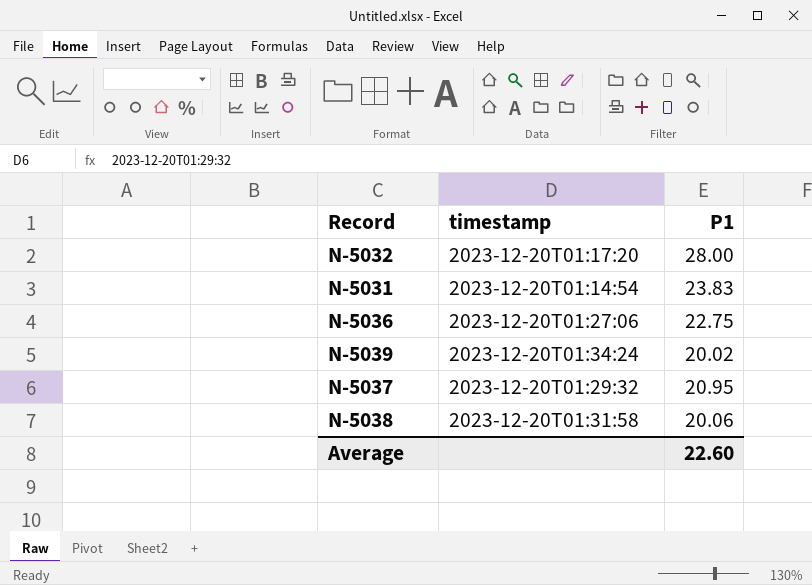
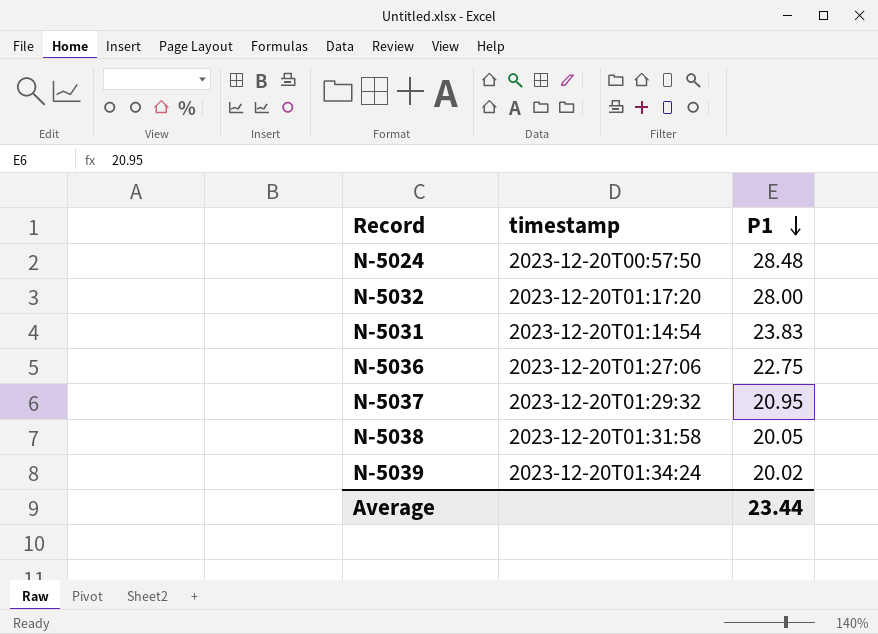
row order: none -> P1 descending
row N-5024: none -> 2023-12-20T00:57:50 | 28.48
N-5038 | P1: 20.06 -> 20.05
Average | P1: 22.60 -> 23.44

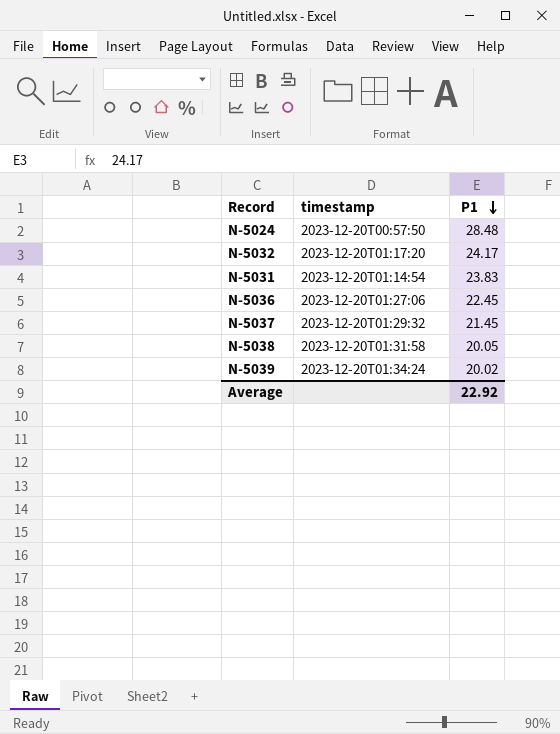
N-5032 | P1: 28.00 -> 24.17
N-5036 | P1: 22.75 -> 22.45
N-5037 | P1: 20.95 -> 21.45
Average | P1: 23.44 -> 22.92

